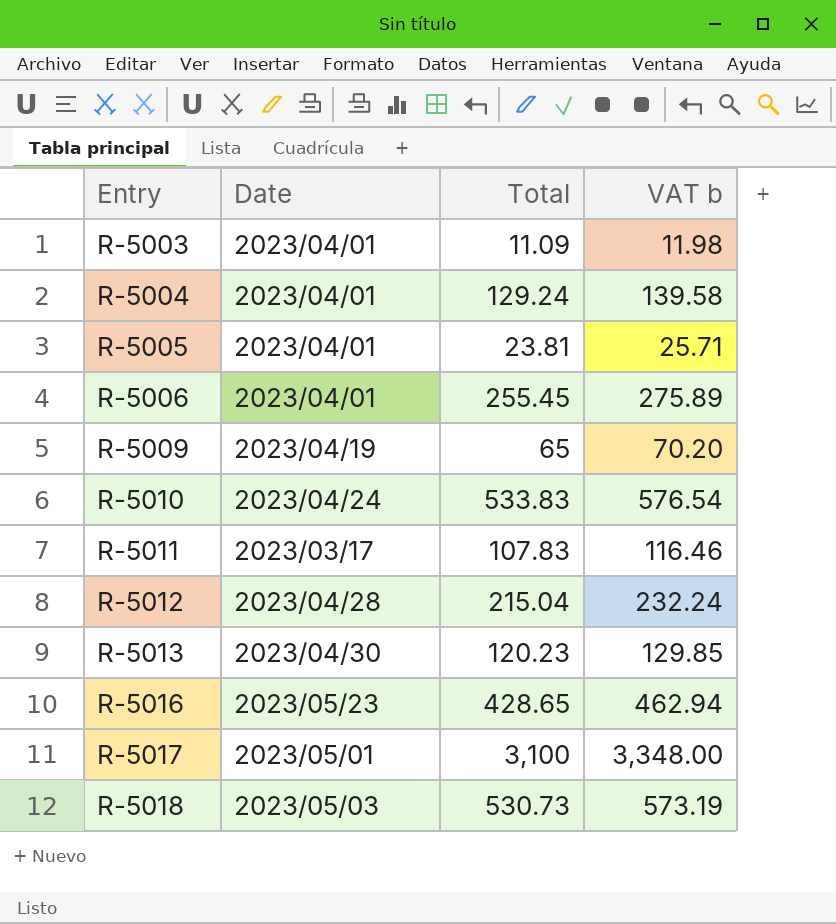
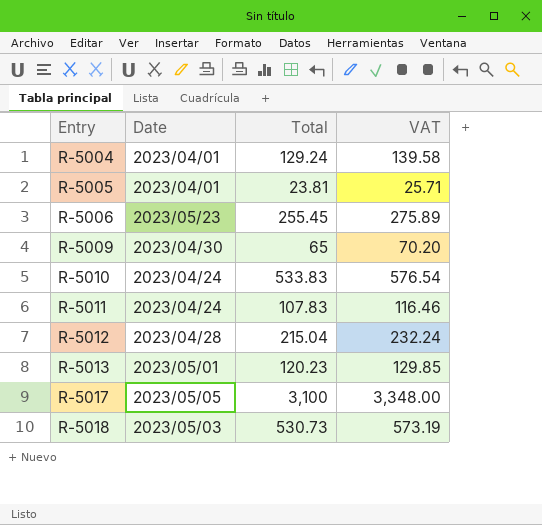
column name: VAT b -> VAT
row R-5003: 2023/04/01 | 11.09 | 11.98 -> none
row R-5016: 2023/05/23 | 428.65 | 462.94 -> none
R-5006 | Date: 2023/04/01 -> 2023/05/23
R-5009 | Date: 2023/04/19 -> 2023/04/30
R-5011 | Date: 2023/03/17 -> 2023/04/24
R-5013 | Date: 2023/04/30 -> 2023/05/01
R-5017 | Date: 2023/05/01 -> 2023/05/05

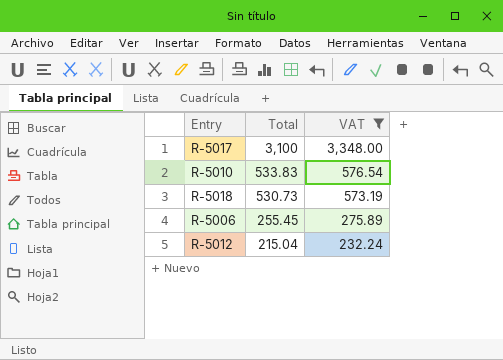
filter: none -> VAT >= 232.24
row order: Entry ascending -> Total descending
column Date | position: 2 -> none

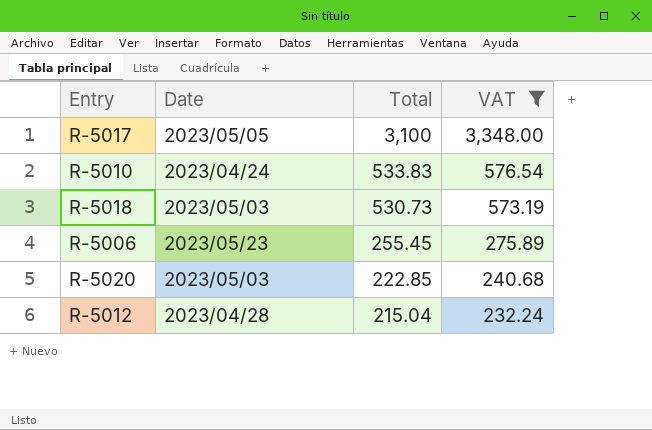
column Date | position: none -> 2
row R-5020: none -> 2023/05/03 | 222.85 | 240.68

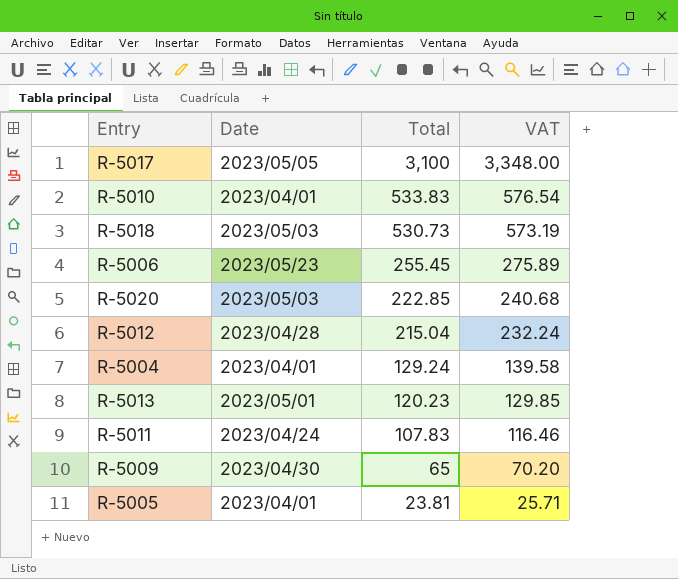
filter: VAT >= 232.24 -> none
R-5010 | Date: 2023/04/24 -> 2023/04/01

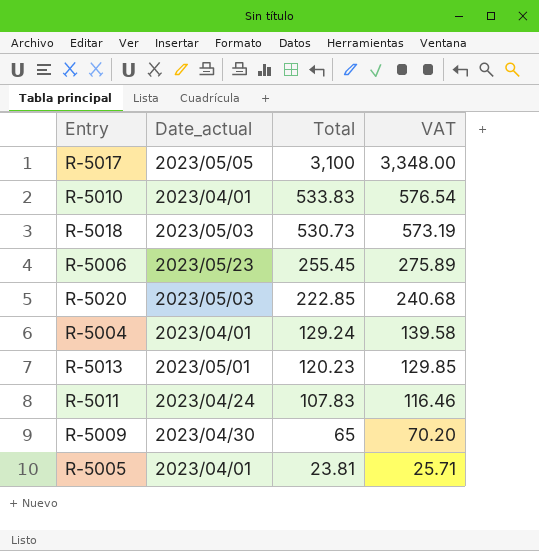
column name: Date -> Date_actual
row R-5012: 2023/04/28 | 215.04 | 232.24 -> none

